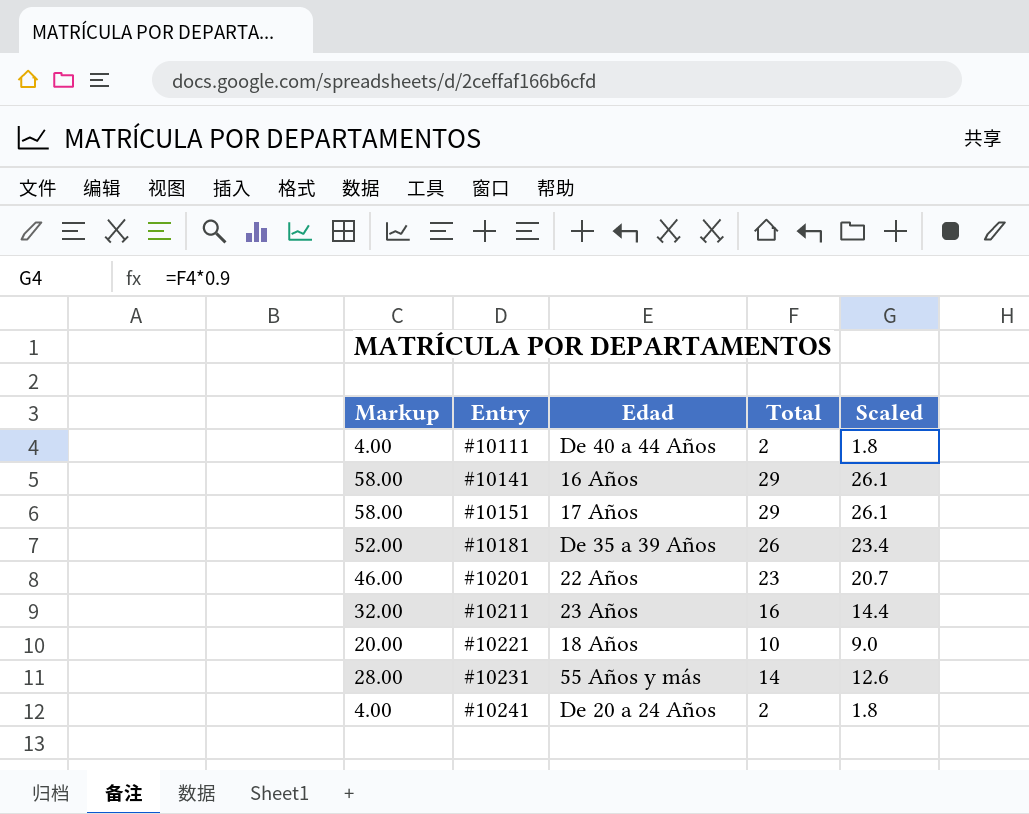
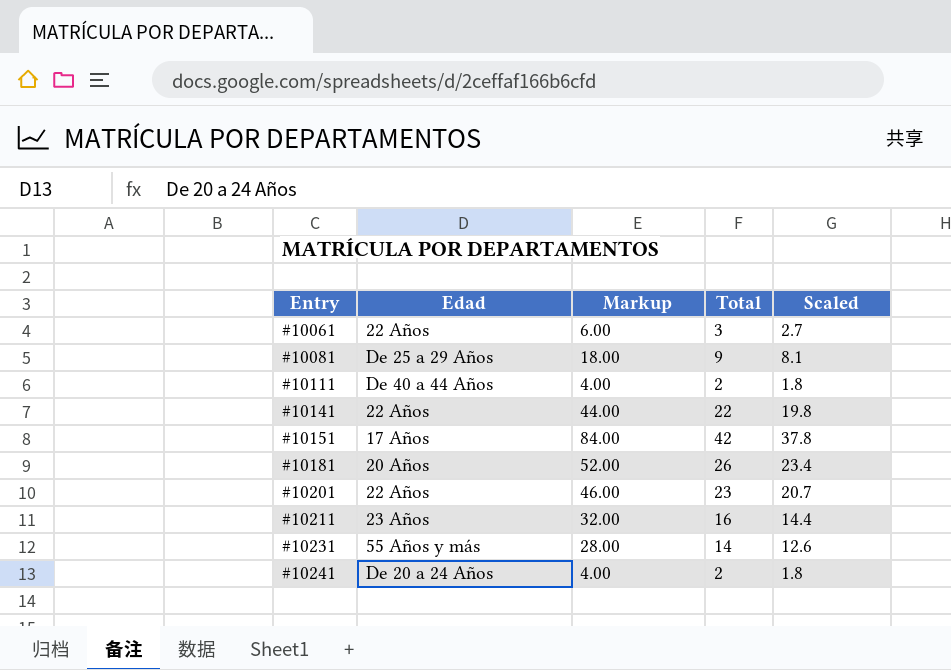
column Markup | position: 1 -> 3
row #10221: 20.00 | 18 Años | 10 | 9.0 -> none
row #10061: none -> 22 Años | 6.00 | 3 | 2.7
row #10081: none -> De 25 a 29 Años | 18.00 | 9 | 8.1
#10141 | Edad: 16 Años -> 22 Años
#10141 | Markup: 58.00 -> 44.00
#10141 | Total: 29 -> 22
#10141 | Scaled: 26.1 -> 19.8
#10151 | Markup: 58.00 -> 84.00
#10151 | Total: 29 -> 42
#10151 | Scaled: 26.1 -> 37.8
#10181 | Edad: De 35 a 39 Años -> 20 Años

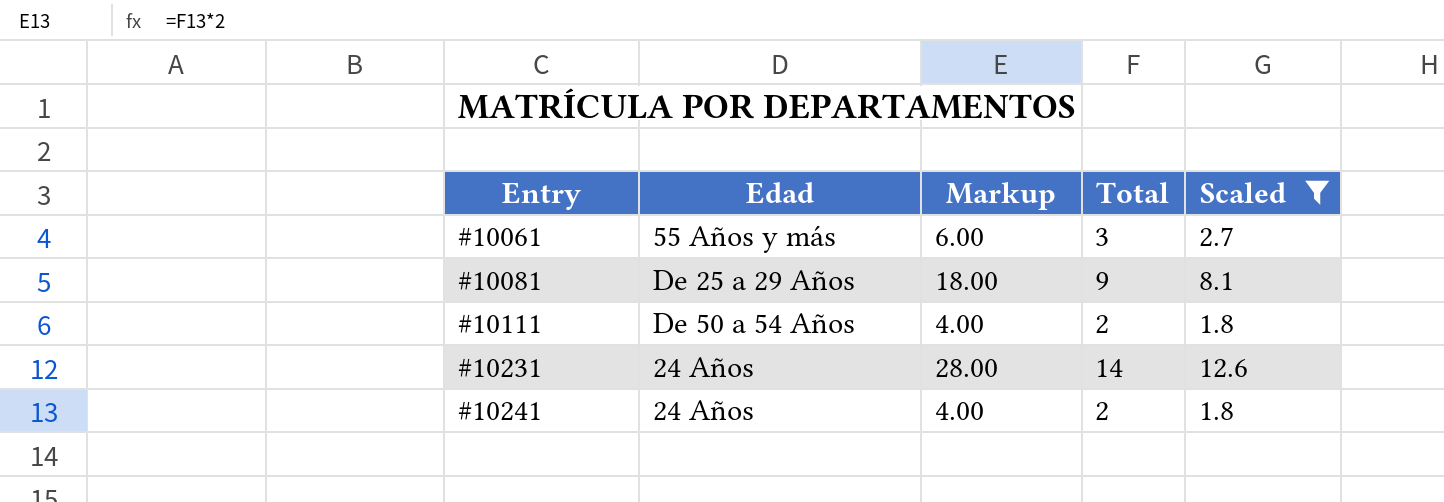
filter: none -> Scaled <= 12.6
#10061 | Edad: 22 Años -> 55 Años y más
#10111 | Edad: De 40 a 44 Años -> De 50 a 54 Años
#10231 | Edad: 55 Años y más -> 24 Años
#10241 | Edad: De 20 a 24 Años -> 24 Años

